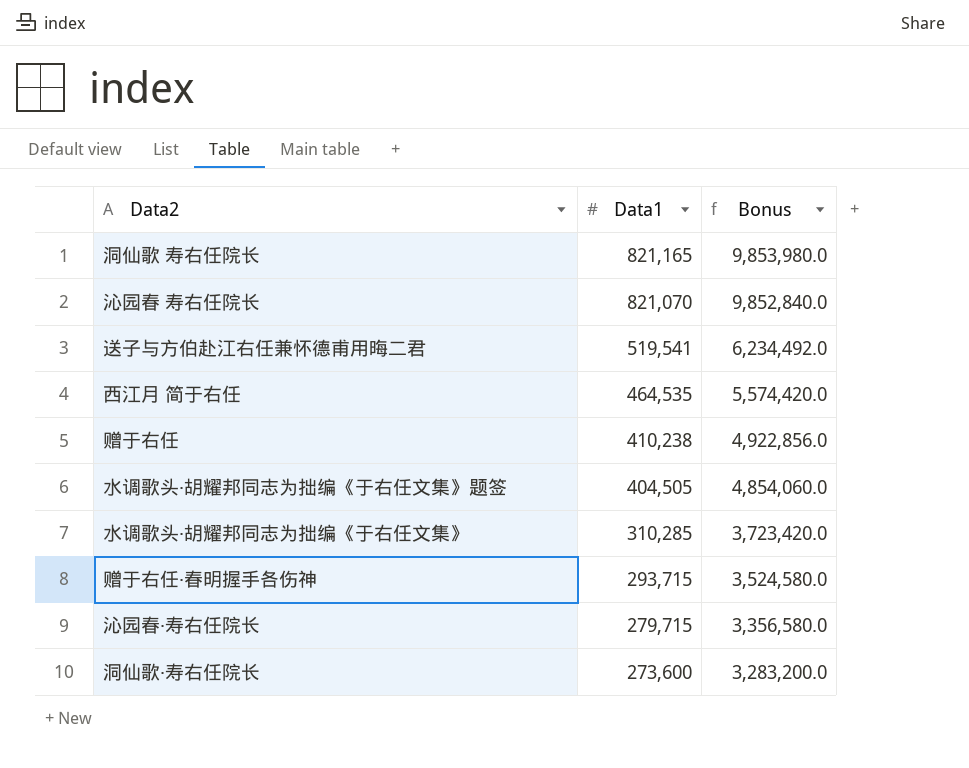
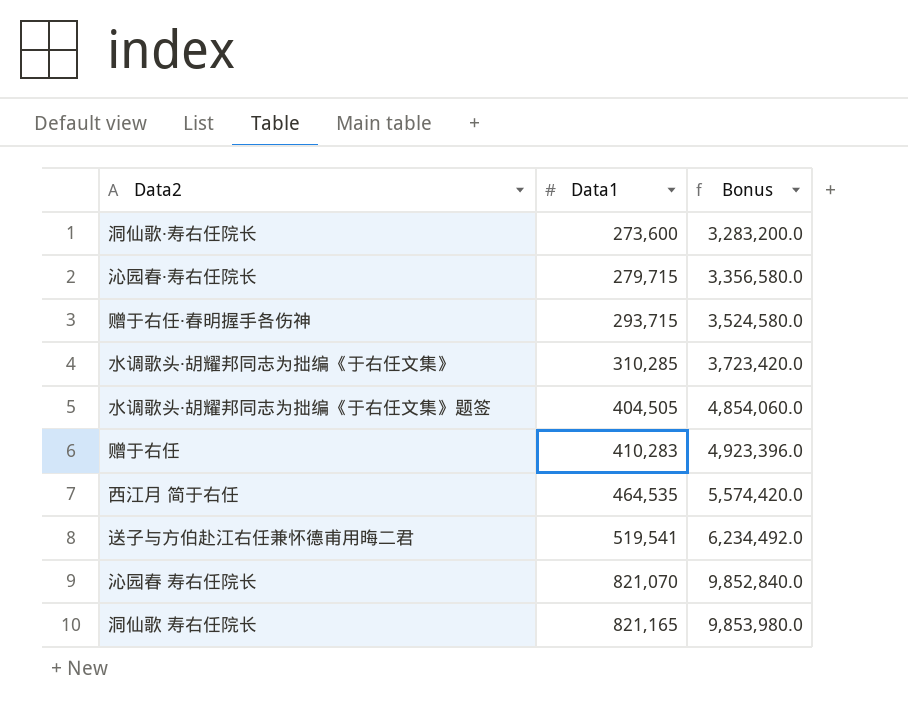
row order: Data1 descending -> Data1 ascending
赠于右任 | Data1: 410,238 -> 410,283
赠于右任 | Bonus: 4,922,856.0 -> 4,923,396.0

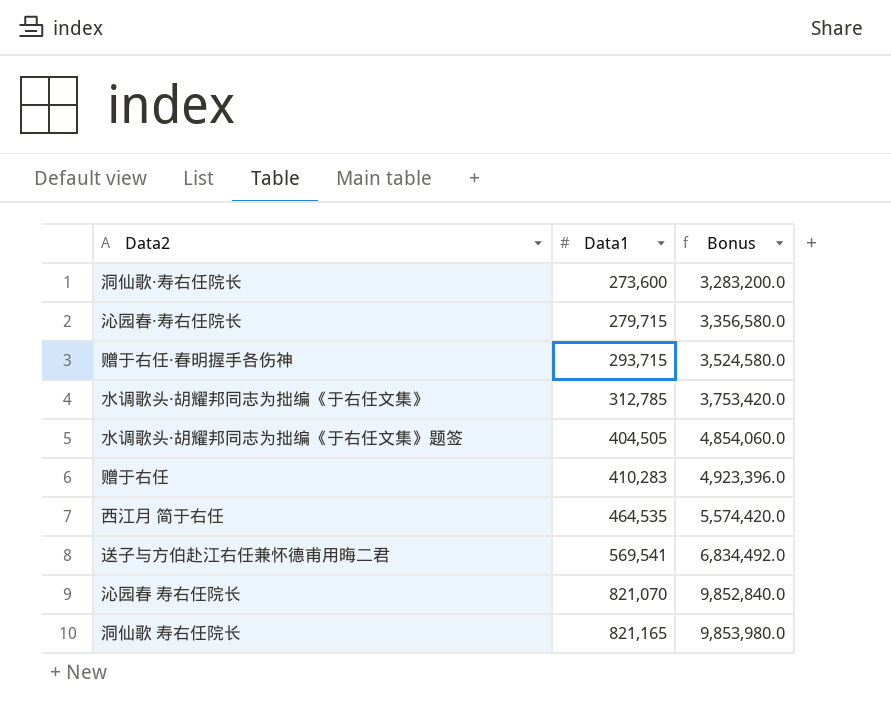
水调歌头·胡耀邦同志为拙编《于右任文集》 | Data1: 310,285 -> 312,785
水调歌头·胡耀邦同志为拙编《于右任文集》 | Bonus: 3,723,420.0 -> 3,753,420.0
送子与方伯赴江右任兼怀德甫用晦二君 | Data1: 519,541 -> 569,541
送子与方伯赴江右任兼怀德甫用晦二君 | Bonus: 6,234,492.0 -> 6,834,492.0

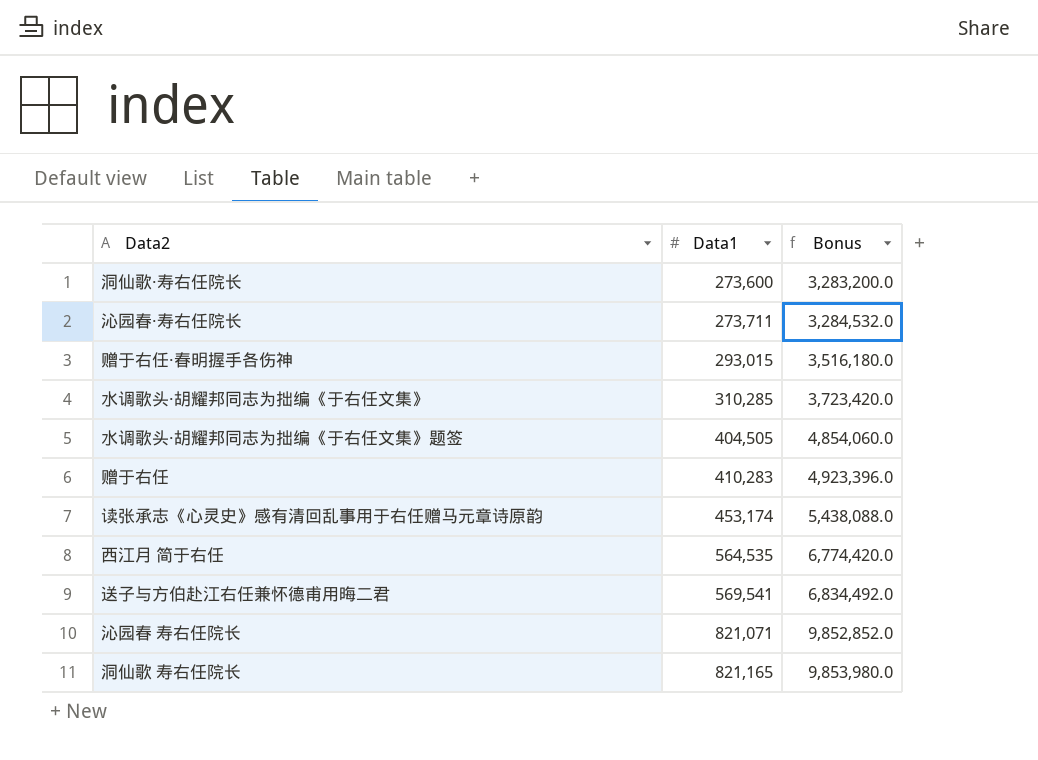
沁园春·寿右任院长 | Data1: 279,715 -> 273,711
沁园春·寿右任院长 | Bonus: 3,356,580.0 -> 3,284,532.0
赠于右任·春明握手各伤神 | Data1: 293,715 -> 293,015
赠于右任·春明握手各伤神 | Bonus: 3,524,580.0 -> 3,516,180.0
水调歌头·胡耀邦同志为拙编《于右任文集》 | Data1: 312,785 -> 310,285
水调歌头·胡耀邦同志为拙编《于右任文集》 | Bonus: 3,753,420.0 -> 3,723,420.0
row 读张承志《心灵史》感有清回乱事用于右任赠马元章诗原韵: none -> 453,174 | 5,438,088.0
西江月 简于右任 | Data1: 464,535 -> 564,535
西江月 简于右任 | Bonus: 5,574,420.0 -> 6,774,420.0
沁园春 寿右任院长 | Data1: 821,070 -> 821,071
沁园春 寿右任院长 | Bonus: 9,852,840.0 -> 9,852,852.0

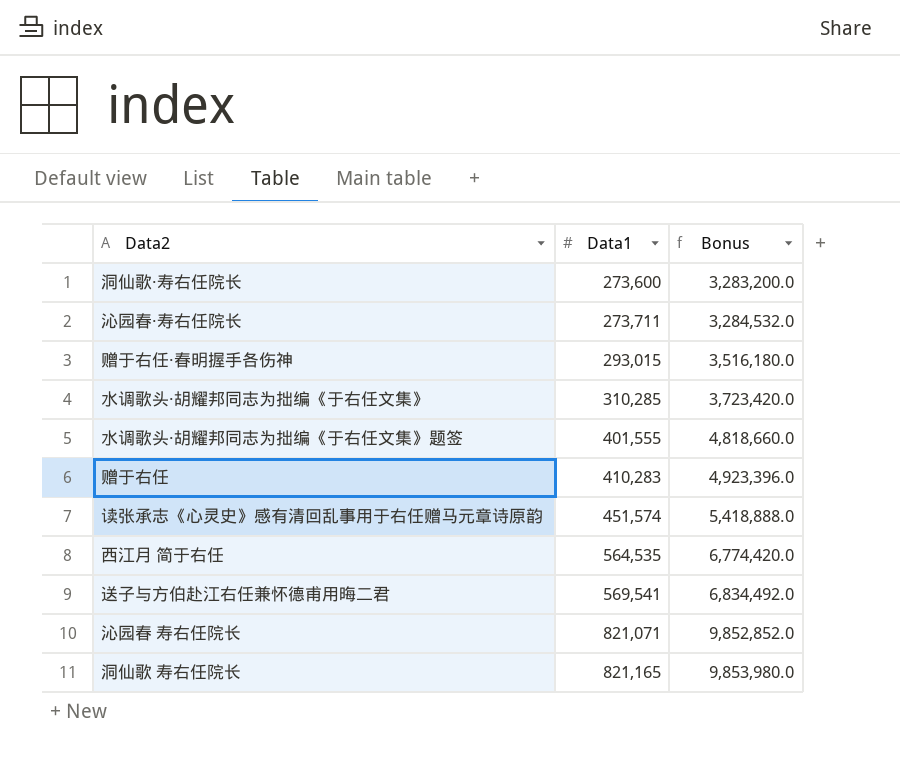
水调歌头·胡耀邦同志为拙编《于右任文集》题签 | Data1: 404,505 -> 401,555
水调歌头·胡耀邦同志为拙编《于右任文集》题签 | Bonus: 4,854,060.0 -> 4,818,660.0
读张承志《心灵史》感有清回乱事用于右任赠马元章诗原韵 | Data1: 453,174 -> 451,574
读张承志《心灵史》感有清回乱事用于右任赠马元章诗原韵 | Bonus: 5,438,088.0 -> 5,418,888.0

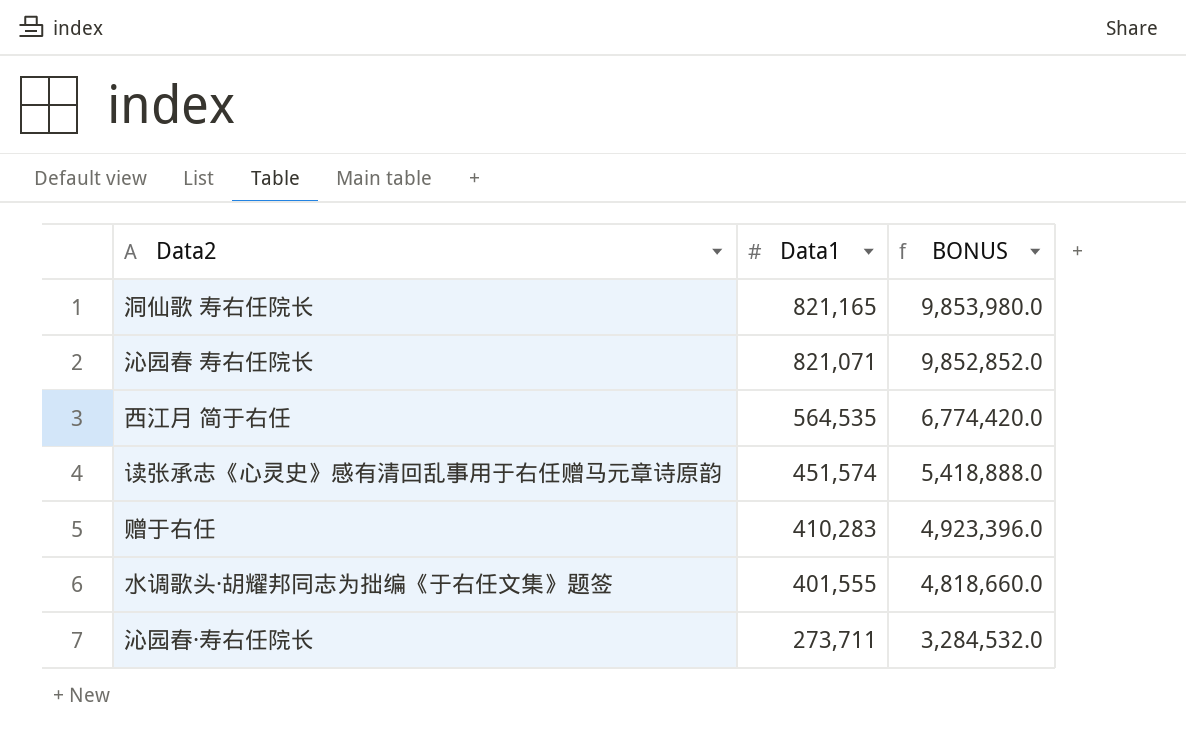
row order: Data1 ascending -> Data1 descending
column name: Bonus -> BONUS
row 洞仙歌·寿右任院长: 273,600 | 3,283,200.0 -> none
row 赠于右任·春明握手各伤神: 293,015 | 3,516,180.0 -> none
row 水调歌头·胡耀邦同志为拙编《于右任文集》: 310,285 | 3,723,420.0 -> none
row 送子与方伯赴江右任兼怀德甫用晦二君: 569,541 | 6,834,492.0 -> none

